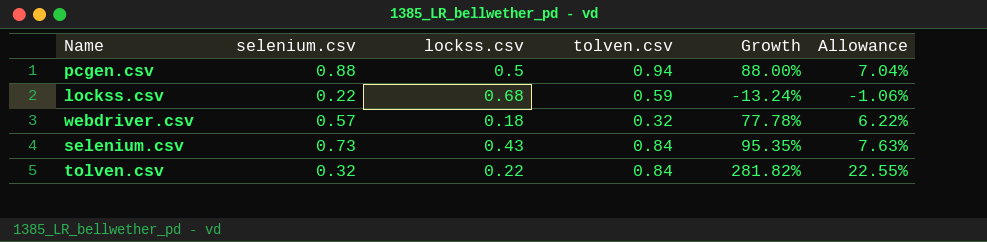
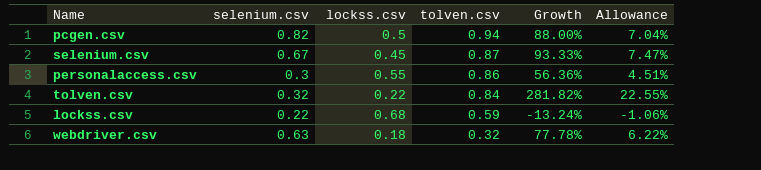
row order: none -> tolven.csv descending
pcgen.csv | selenium.csv: 0.88 -> 0.82
selenium.csv | selenium.csv: 0.73 -> 0.67
selenium.csv | lockss.csv: 0.43 -> 0.45
selenium.csv | tolven.csv: 0.84 -> 0.87
selenium.csv | Growth: 95.35% -> 93.33%
selenium.csv | Allowance: 7.63% -> 7.47%
row personalaccess.csv: none -> 0.3 | 0.55 | 0.86 | 56.36% | 4.51%
webdriver.csv | selenium.csv: 0.57 -> 0.63

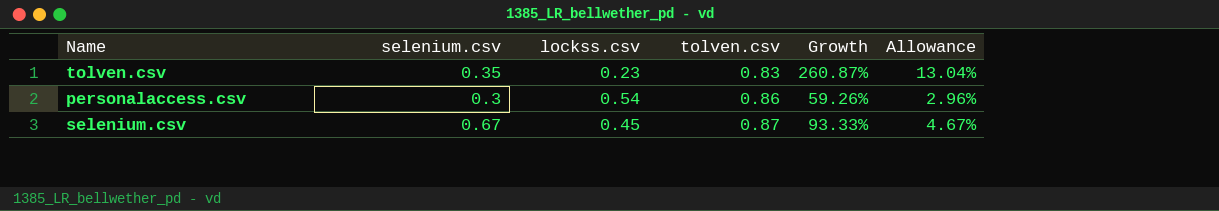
row order: tolven.csv descending -> tolven.csv ascending
column Allowance | formula: [Growth] * 0.08 -> [Growth] * 0.05
row pcgen.csv: 0.82 | 0.5 | 0.94 | 88.00% | 7.04% -> none
row lockss.csv: 0.22 | 0.68 | 0.59 | -13.24% | -1.06% -> none
row webdriver.csv: 0.63 | 0.18 | 0.32 | 77.78% | 6.22% -> none
tolven.csv | selenium.csv: 0.32 -> 0.35
tolven.csv | lockss.csv: 0.22 -> 0.23
tolven.csv | tolven.csv: 0.84 -> 0.83
tolven.csv | Growth: 281.82% -> 260.87%
personalaccess.csv | lockss.csv: 0.55 -> 0.54
personalaccess.csv | Growth: 56.36% -> 59.26%

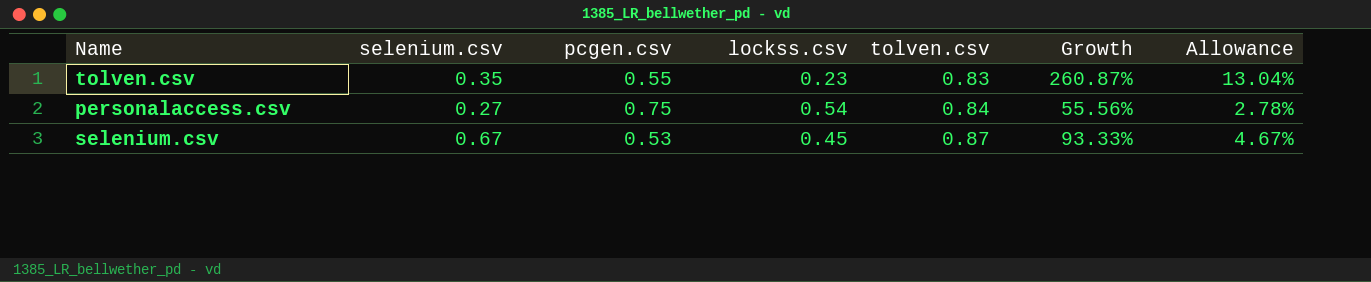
column pcgen.csv | position: none -> 3
personalaccess.csv | selenium.csv: 0.3 -> 0.27
personalaccess.csv | tolven.csv: 0.86 -> 0.84
personalaccess.csv | Growth: 59.26% -> 55.56%
personalaccess.csv | Allowance: 2.96% -> 2.78%

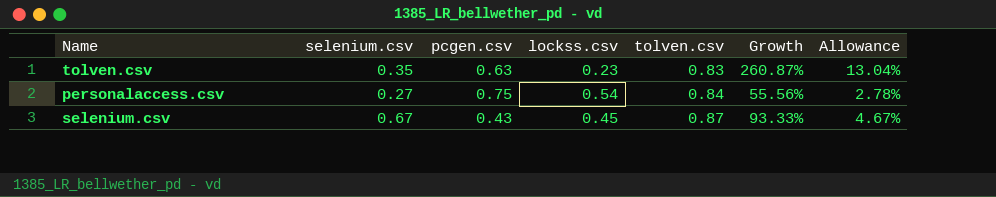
tolven.csv | pcgen.csv: 0.55 -> 0.63
selenium.csv | pcgen.csv: 0.53 -> 0.43

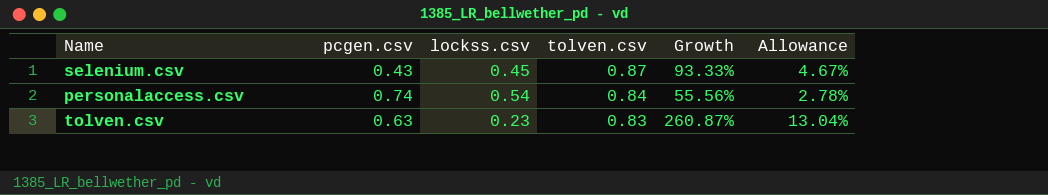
row order: tolven.csv ascending -> tolven.csv descending
column selenium.csv | position: 2 -> none
personalaccess.csv | pcgen.csv: 0.75 -> 0.74

